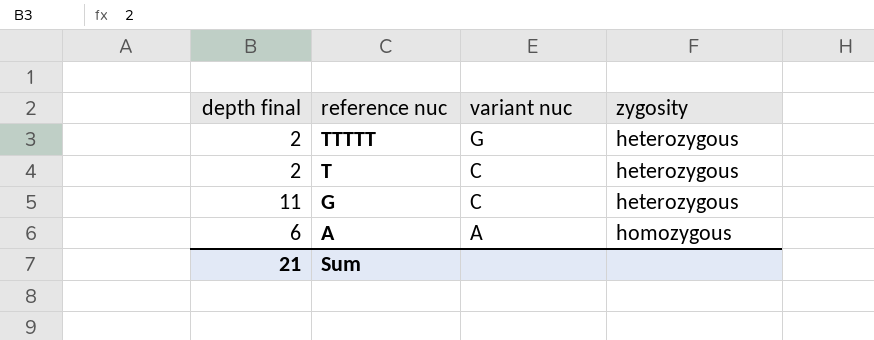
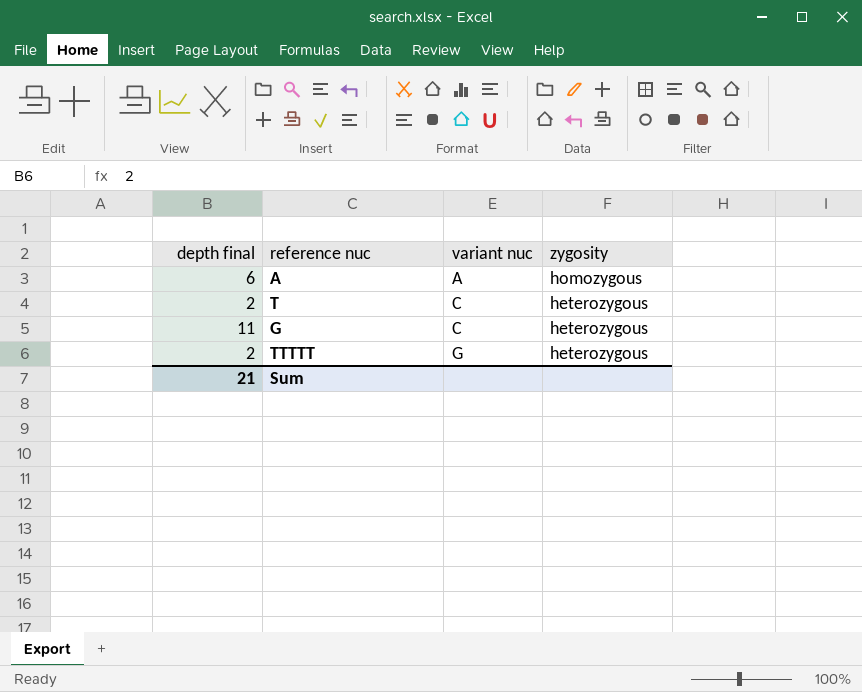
row order: reference nuc descending -> variant nuc ascending

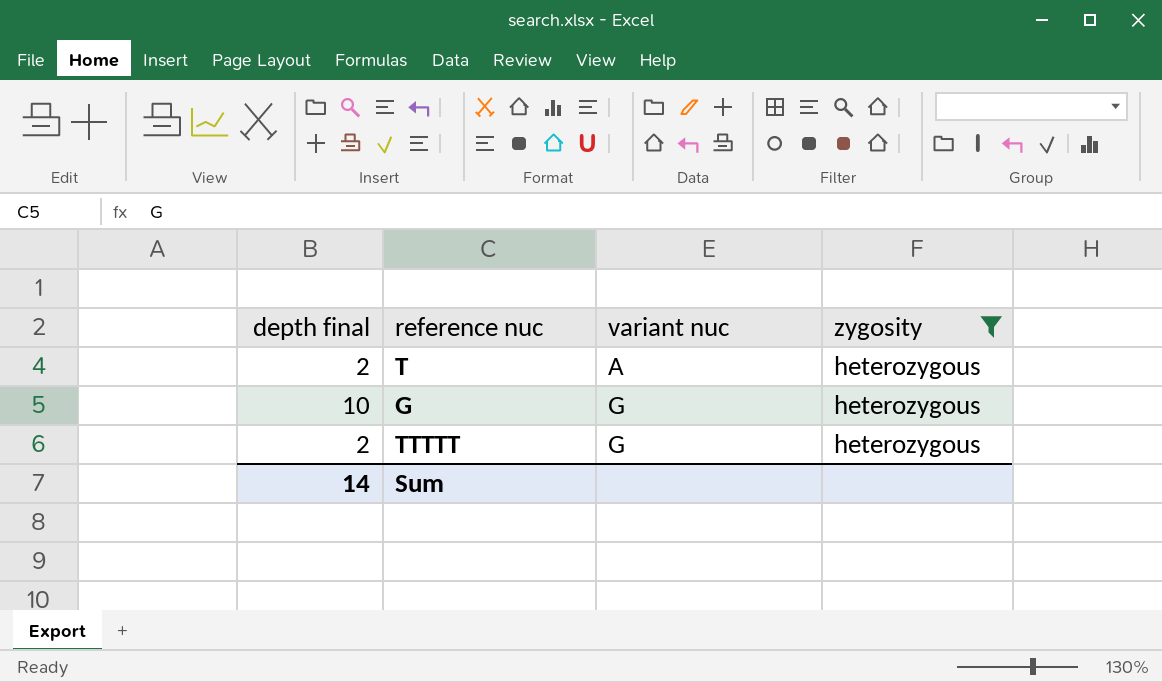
filter: none -> zygosity = heterozygous
T | variant nuc: C -> A
G | depth final: 11 -> 10
G | variant nuc: C -> G
Sum | depth final: 21 -> 14

